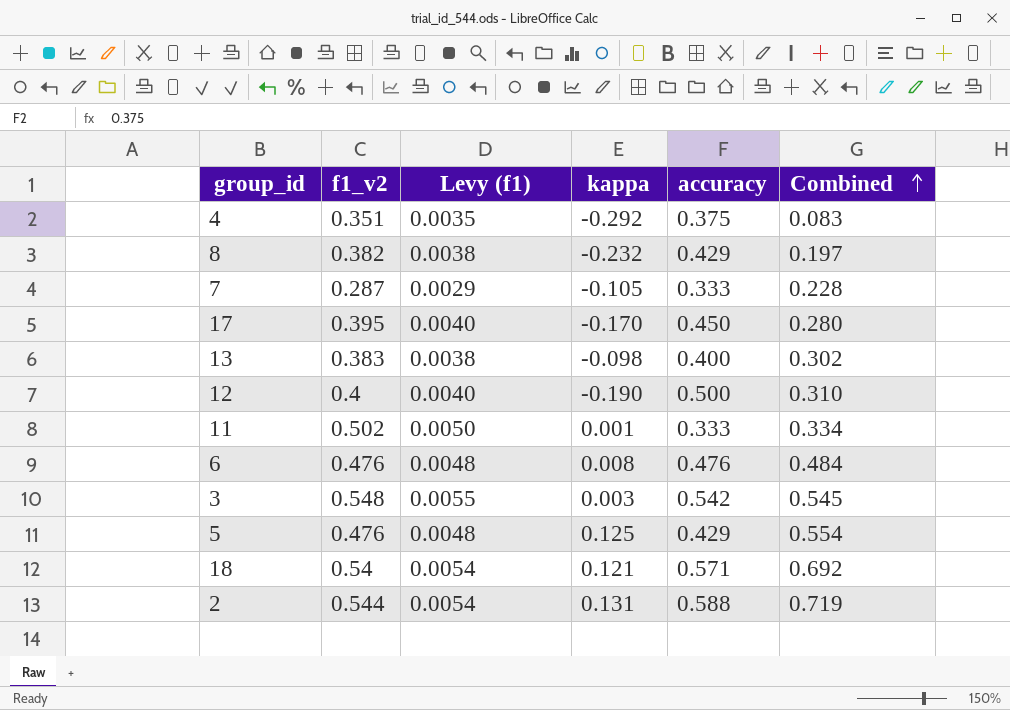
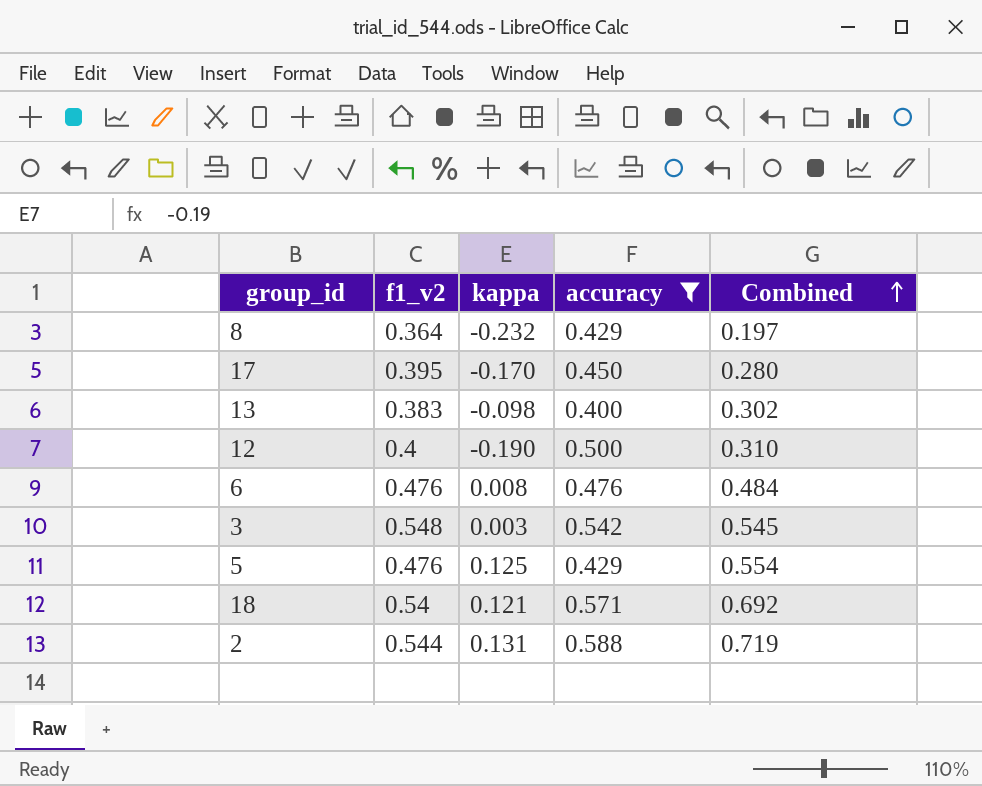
filter: none -> accuracy >= 0.400
column Levy (f1) | formula: [f1_v2] * 0.01 -> none
8 | f1_v2: 0.382 -> 0.364

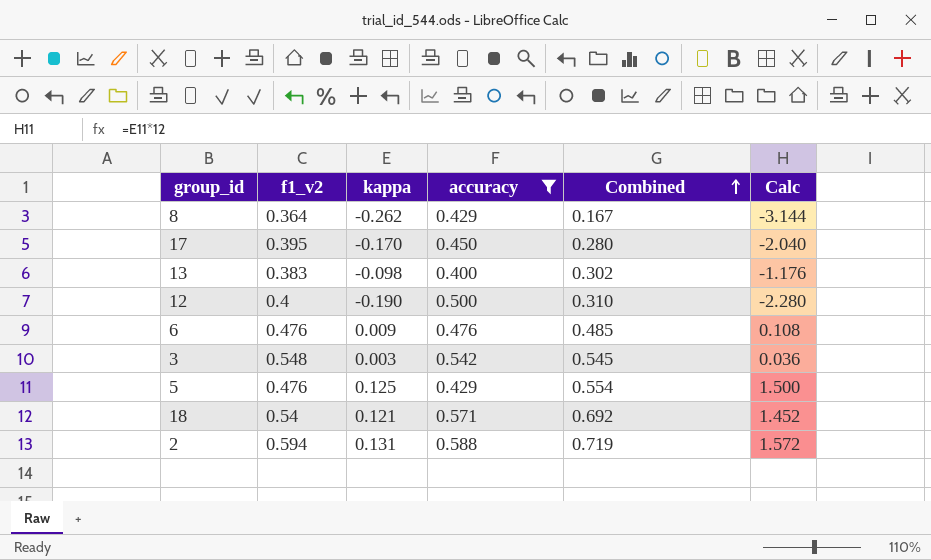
column Calc | formula: none -> [kappa] * 12
8 | kappa: -0.232 -> -0.262
8 | Combined: 0.197 -> 0.167
6 | kappa: 0.008 -> 0.009
6 | Combined: 0.484 -> 0.485
2 | f1_v2: 0.544 -> 0.594

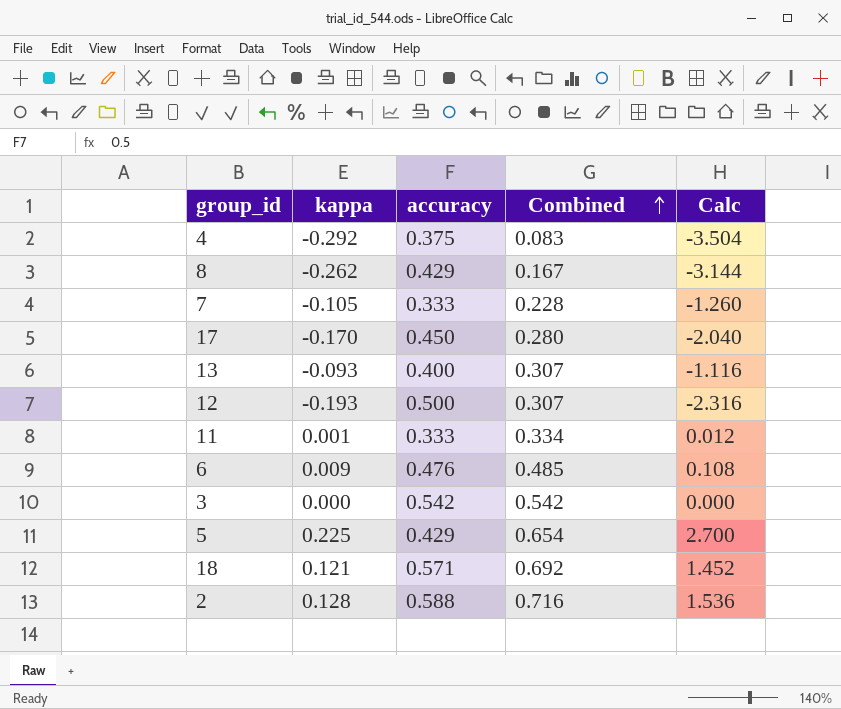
filter: accuracy >= 0.400 -> none
column f1_v2 | position: 2 -> none
13 | kappa: -0.098 -> -0.093
13 | Combined: 0.302 -> 0.307
13 | Calc: -1.176 -> -1.116
12 | kappa: -0.190 -> -0.193
12 | Combined: 0.310 -> 0.307
12 | Calc: -2.280 -> -2.316
3 | kappa: 0.003 -> 0.000
3 | Combined: 0.545 -> 0.542
3 | Calc: 0.036 -> 0.000
5 | kappa: 0.125 -> 0.225
5 | Combined: 0.554 -> 0.654
5 | Calc: 1.500 -> 2.700
2 | kappa: 0.131 -> 0.128
2 | Combined: 0.719 -> 0.716
2 | Calc: 1.572 -> 1.536

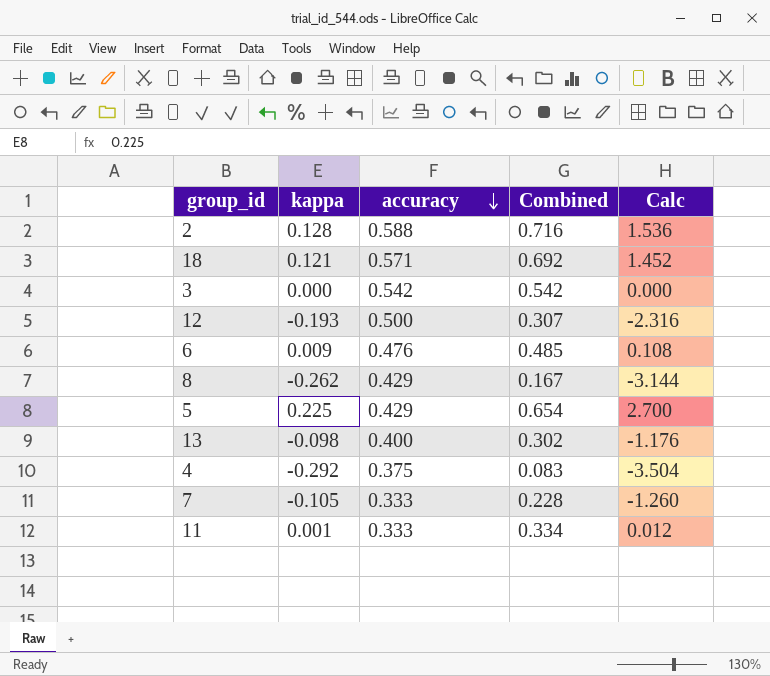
row order: Combined ascending -> accuracy descending
row 17: -0.170 | 0.450 | 0.280 | -2.040 -> none
13 | kappa: -0.093 -> -0.098
13 | Combined: 0.307 -> 0.302
13 | Calc: -1.116 -> -1.176

